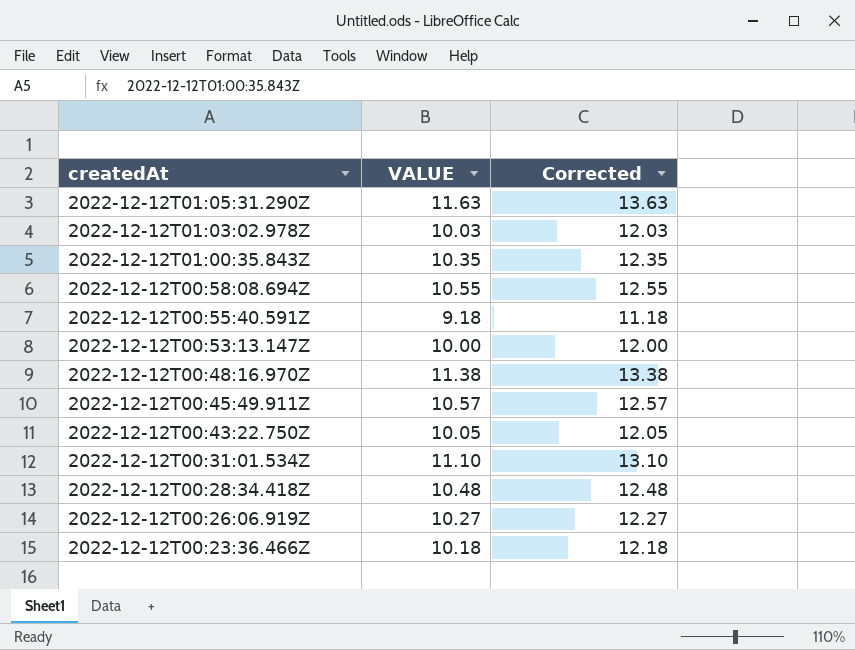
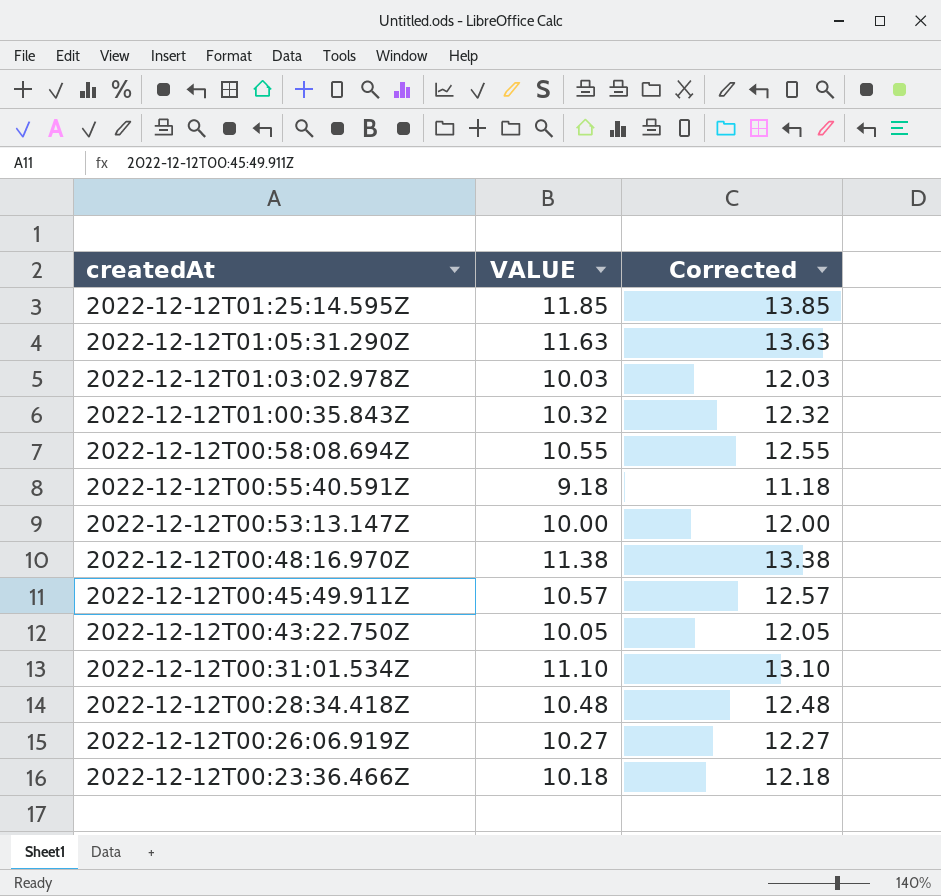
row 2022-12-12T01:25:14.595Z: none -> 11.85 | 13.85
2022-12-12T01:00:35.843Z | VALUE: 10.35 -> 10.32
2022-12-12T01:00:35.843Z | Corrected: 12.35 -> 12.32

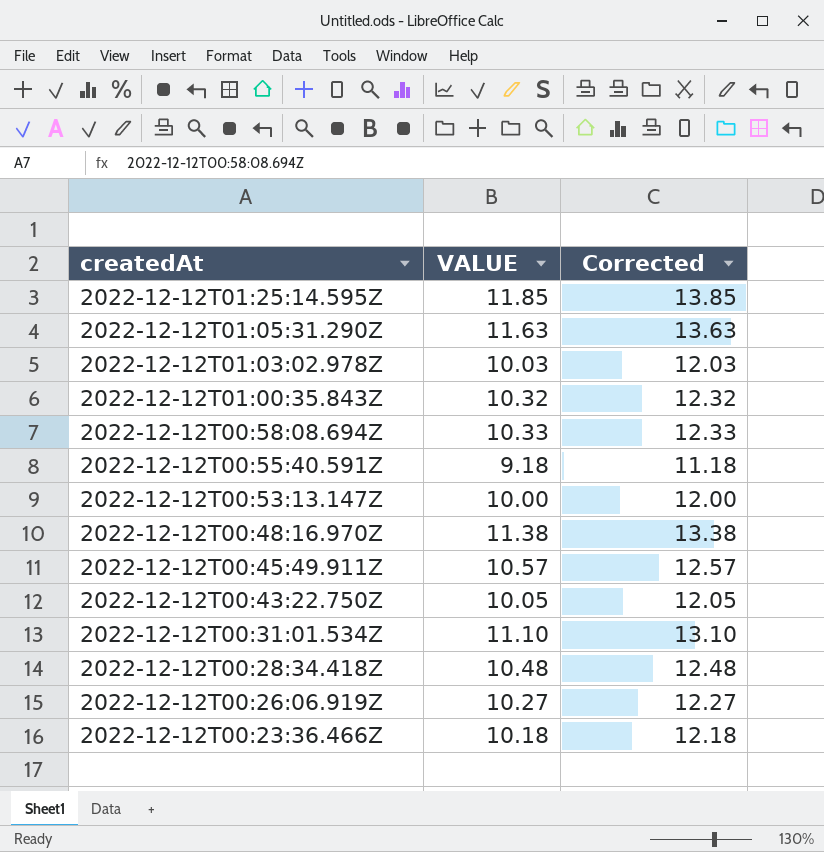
2022-12-12T00:58:08.694Z | VALUE: 10.55 -> 10.33
2022-12-12T00:58:08.694Z | Corrected: 12.55 -> 12.33

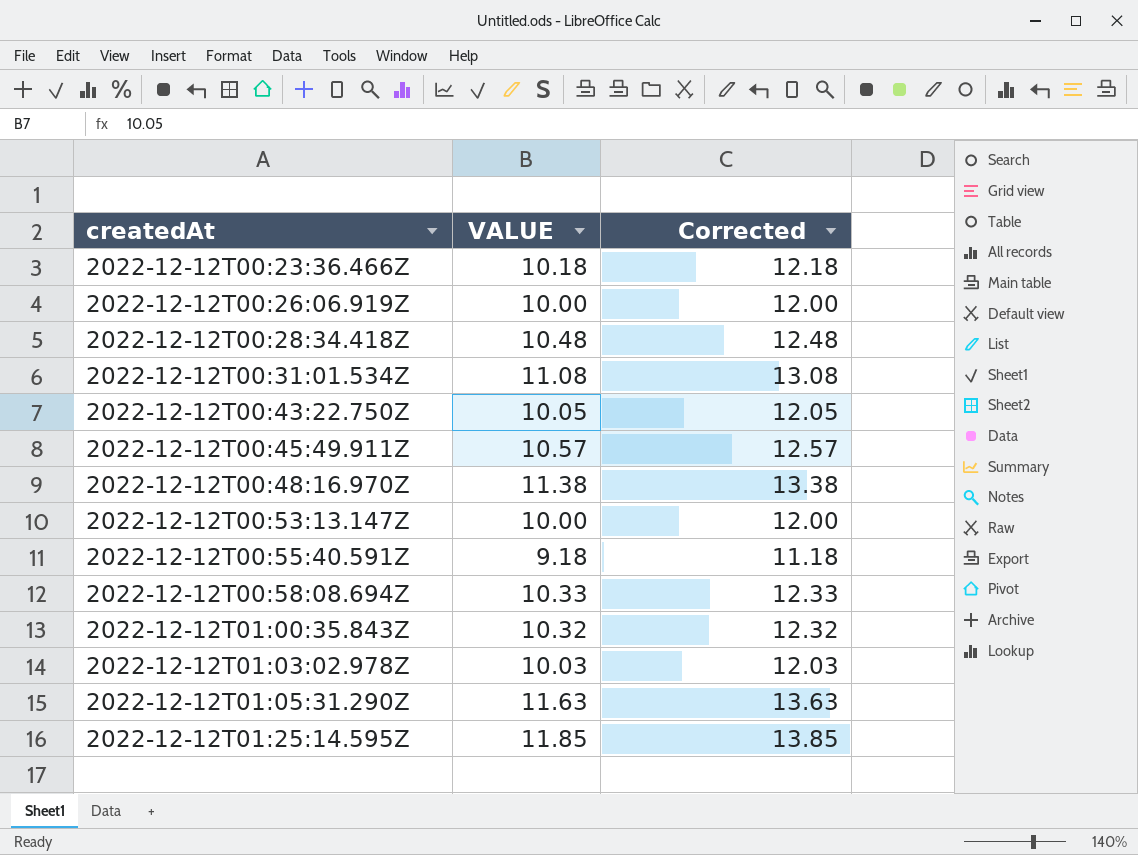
row order: createdAt descending -> createdAt ascending
2022-12-12T00:26:06.919Z | VALUE: 10.27 -> 10.00
2022-12-12T00:26:06.919Z | Corrected: 12.27 -> 12.00
2022-12-12T00:31:01.534Z | VALUE: 11.10 -> 11.08
2022-12-12T00:31:01.534Z | Corrected: 13.10 -> 13.08

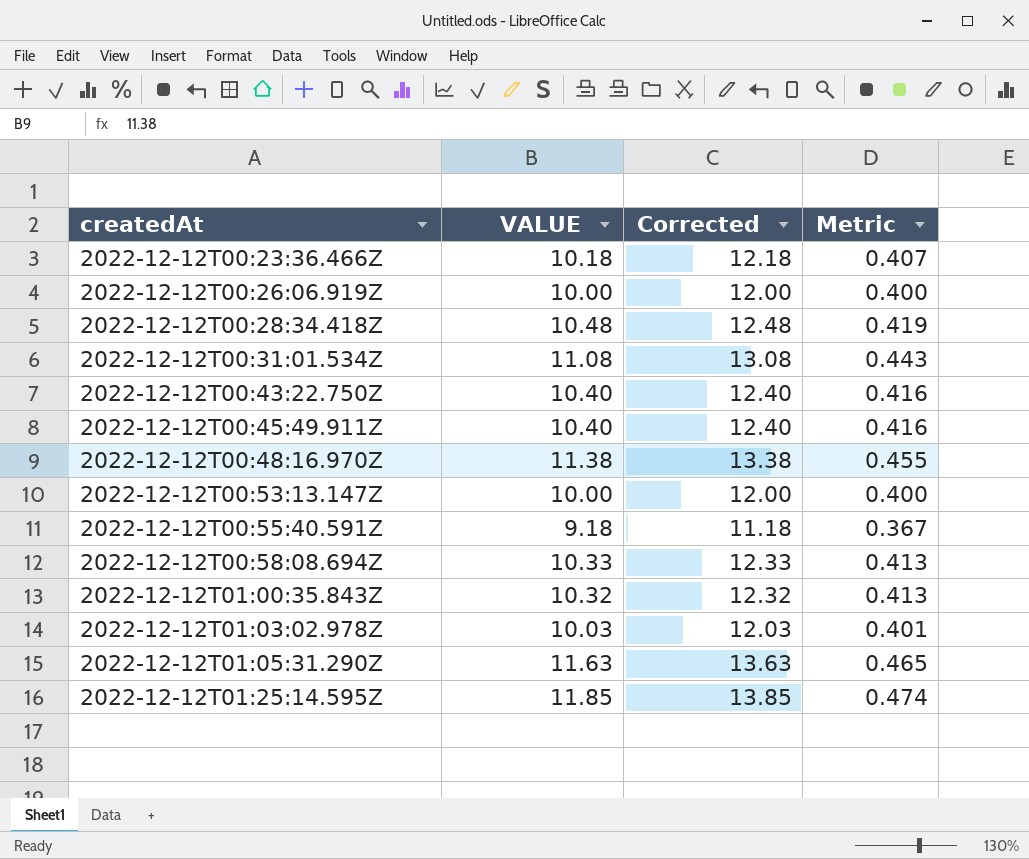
column Metric | formula: none -> [VALUE] * 0.04
2022-12-12T00:43:22.750Z | VALUE: 10.05 -> 10.40
2022-12-12T00:43:22.750Z | Corrected: 12.05 -> 12.40
2022-12-12T00:45:49.911Z | VALUE: 10.57 -> 10.40
2022-12-12T00:45:49.911Z | Corrected: 12.57 -> 12.40

